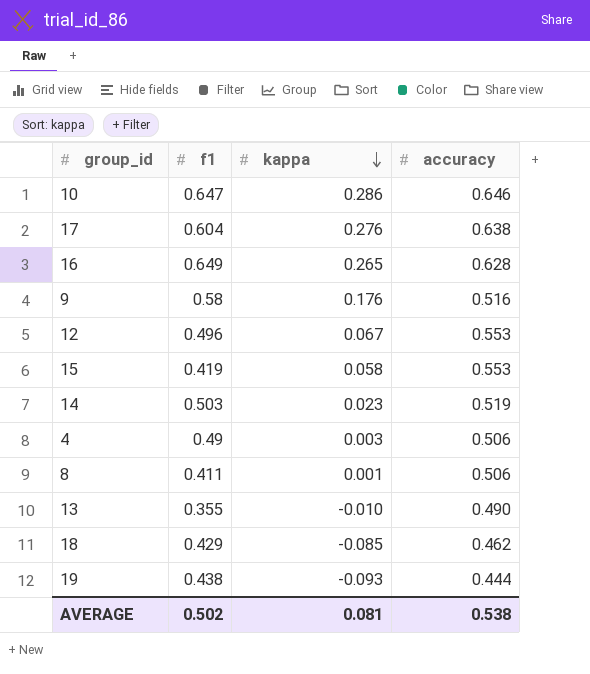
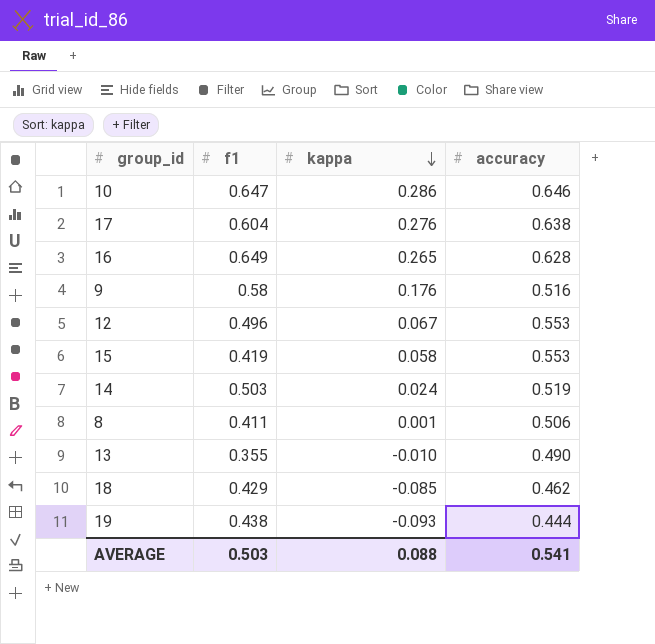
row 4: 0.49 | 0.003 | 0.506 -> none
14 | kappa: 0.023 -> 0.024
AVERAGE | f1: 0.502 -> 0.503
AVERAGE | kappa: 0.081 -> 0.088
AVERAGE | accuracy: 0.538 -> 0.541

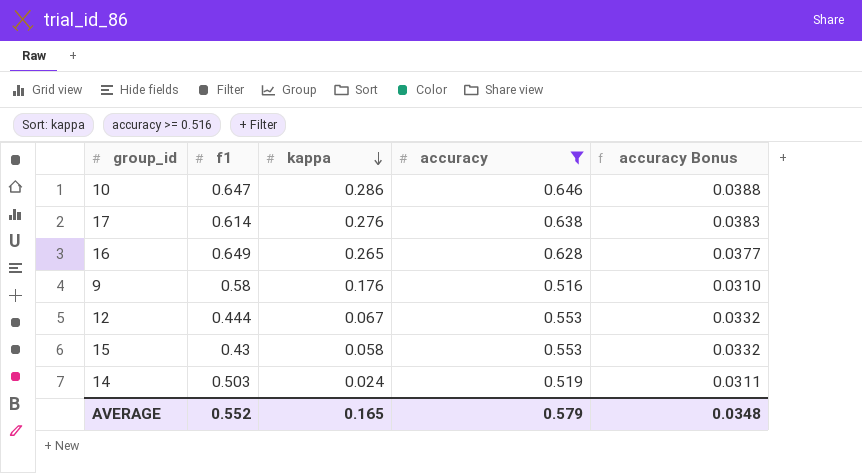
filter: none -> accuracy >= 0.516
column accuracy Bonus | formula: none -> [accuracy] * 0.06
17 | f1: 0.604 -> 0.614
12 | f1: 0.496 -> 0.444
15 | f1: 0.419 -> 0.43
AVERAGE | f1: 0.503 -> 0.552
AVERAGE | kappa: 0.088 -> 0.165
AVERAGE | accuracy: 0.541 -> 0.579

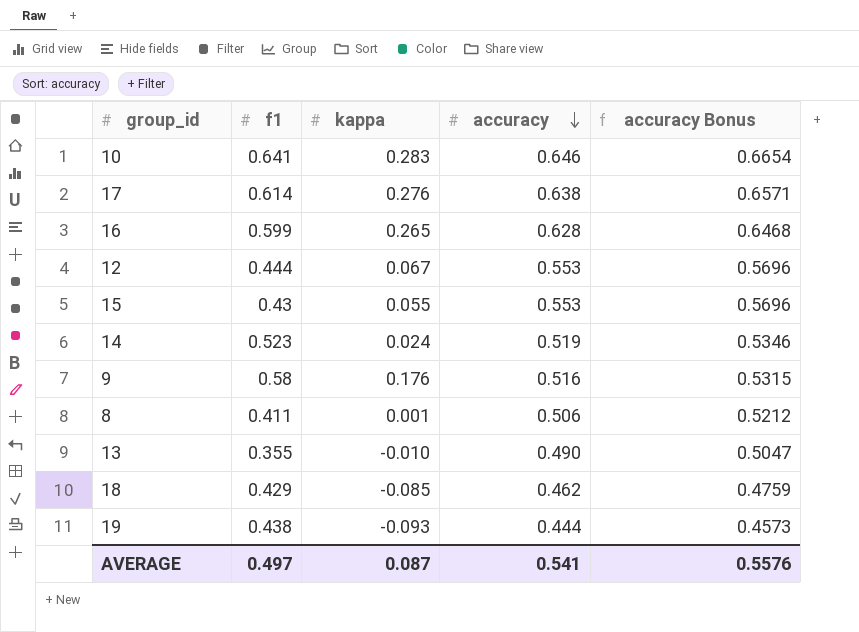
filter: accuracy >= 0.516 -> none
row order: kappa descending -> accuracy descending
column accuracy Bonus | formula: [accuracy] * 0.06 -> [accuracy] * 1.03
10 | f1: 0.647 -> 0.641
10 | kappa: 0.286 -> 0.283
16 | f1: 0.649 -> 0.599
15 | kappa: 0.058 -> 0.055
14 | f1: 0.503 -> 0.523
AVERAGE | f1: 0.552 -> 0.497
AVERAGE | kappa: 0.165 -> 0.087
AVERAGE | accuracy: 0.579 -> 0.541
AVERAGE | accuracy Bonus: 0.0348 -> 0.5576

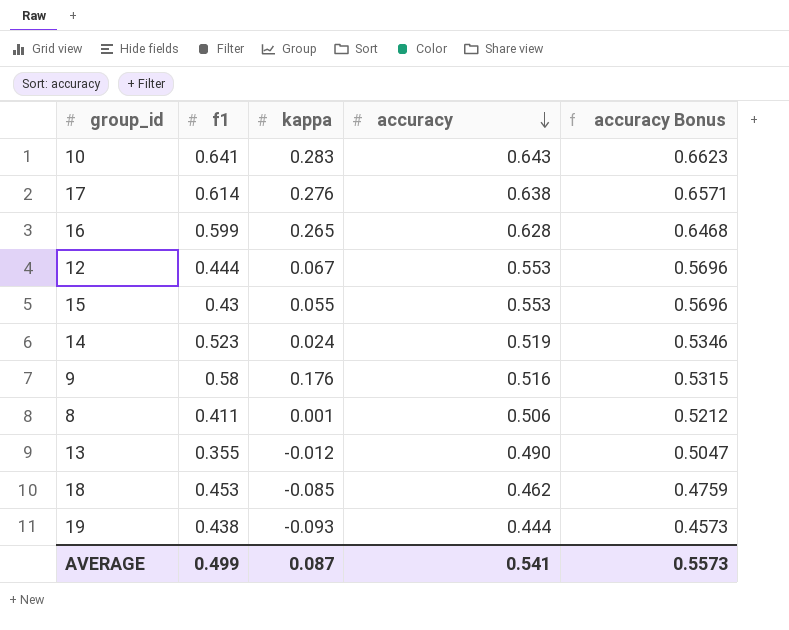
10 | accuracy: 0.646 -> 0.643
10 | accuracy Bonus: 0.6654 -> 0.6623
13 | kappa: -0.010 -> -0.012
18 | f1: 0.429 -> 0.453
AVERAGE | f1: 0.497 -> 0.499
AVERAGE | accuracy Bonus: 0.5576 -> 0.5573

